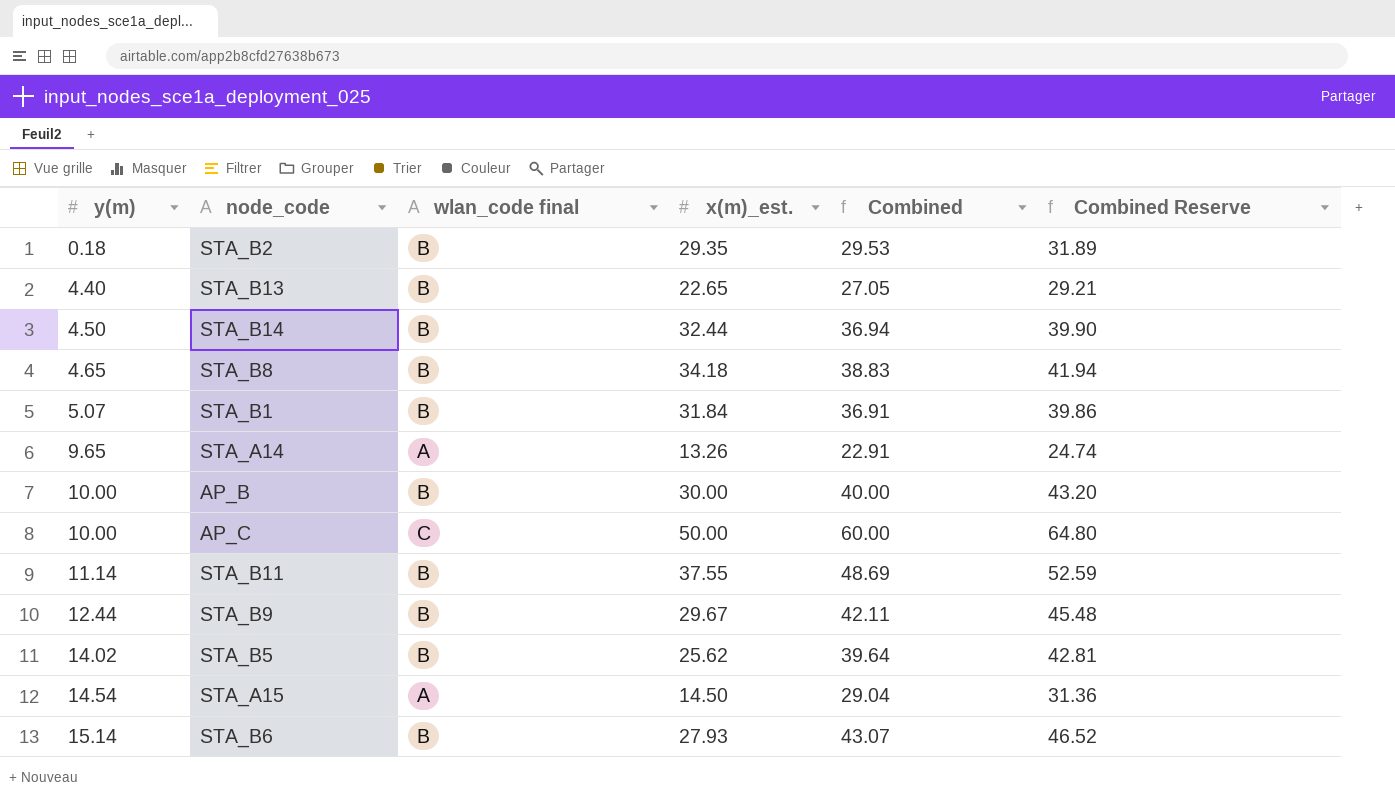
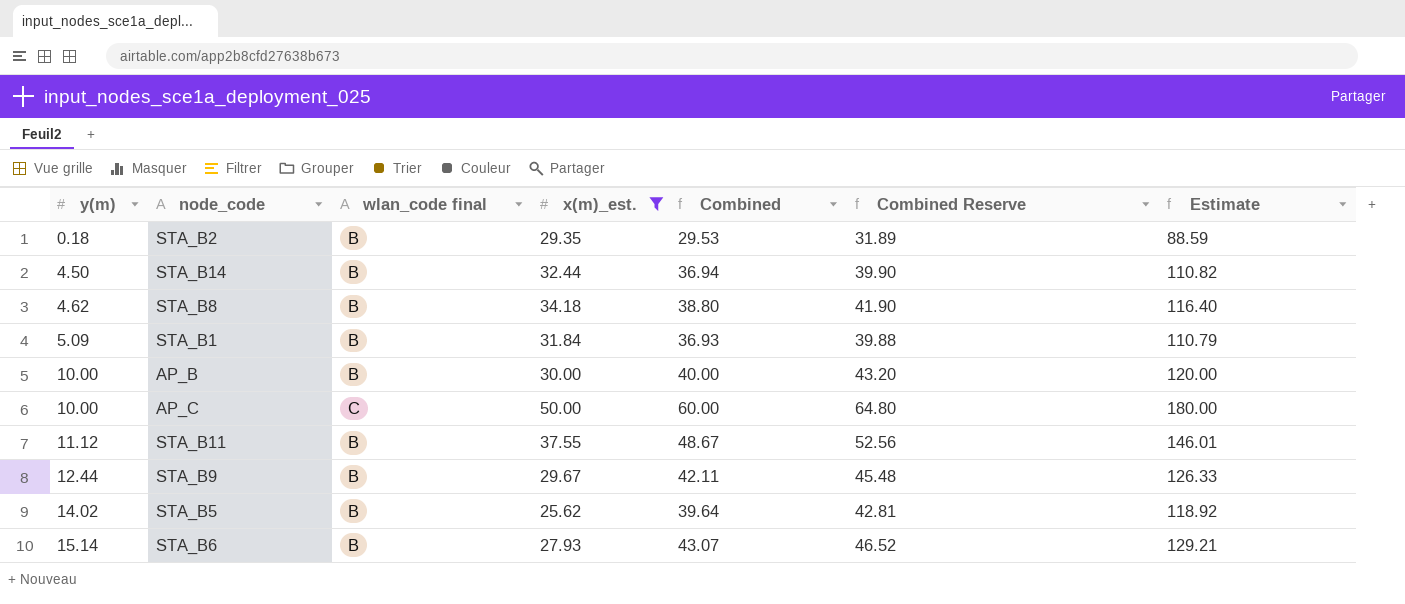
filter: none -> x(m)_est. >= 25.62
column Estimate | formula: none -> [Combined] * 3
STA_B8 | y(m): 4.65 -> 4.62
STA_B8 | Combined: 38.83 -> 38.80
STA_B8 | Combined Reserve: 41.94 -> 41.90
STA_B1 | y(m): 5.07 -> 5.09
STA_B1 | Combined: 36.91 -> 36.93
STA_B1 | Combined Reserve: 39.86 -> 39.88
STA_B11 | y(m): 11.14 -> 11.12
STA_B11 | Combined: 48.69 -> 48.67
STA_B11 | Combined Reserve: 52.59 -> 52.56

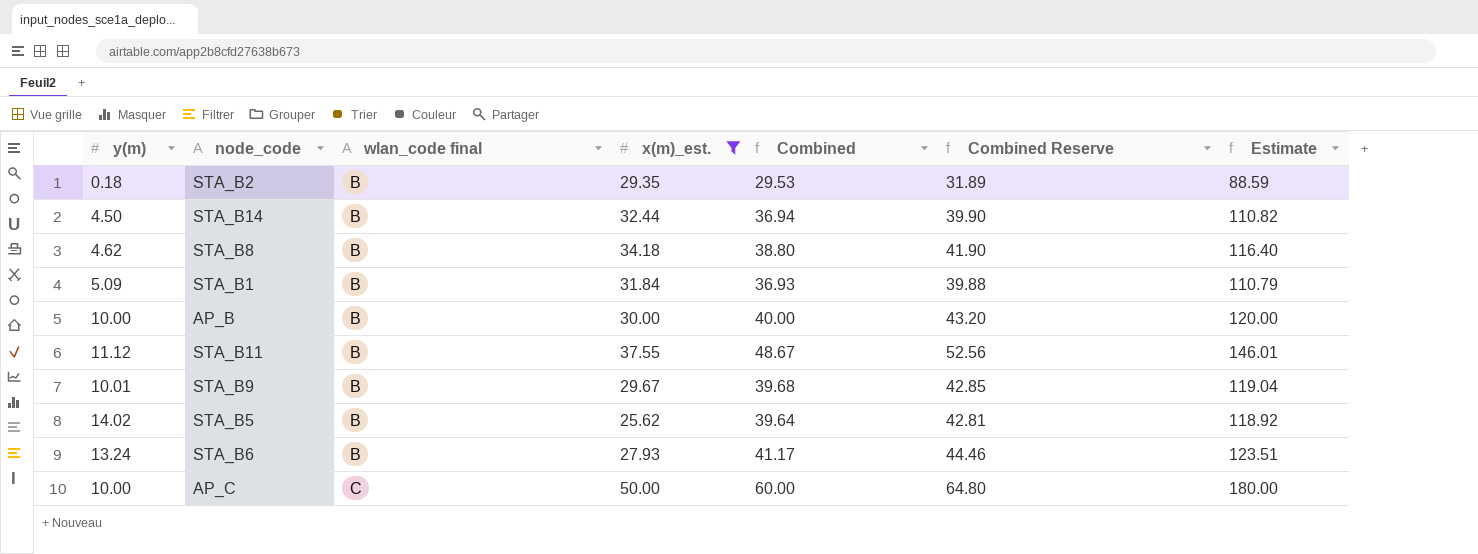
row order: y(m) ascending -> wlan_code final ascending
STA_B9 | y(m): 12.44 -> 10.01
STA_B9 | Combined: 42.11 -> 39.68
STA_B9 | Combined Reserve: 45.48 -> 42.85
STA_B9 | Estimate: 126.33 -> 119.04
STA_B6 | y(m): 15.14 -> 13.24
STA_B6 | Combined: 43.07 -> 41.17
STA_B6 | Combined Reserve: 46.52 -> 44.46
STA_B6 | Estimate: 129.21 -> 123.51

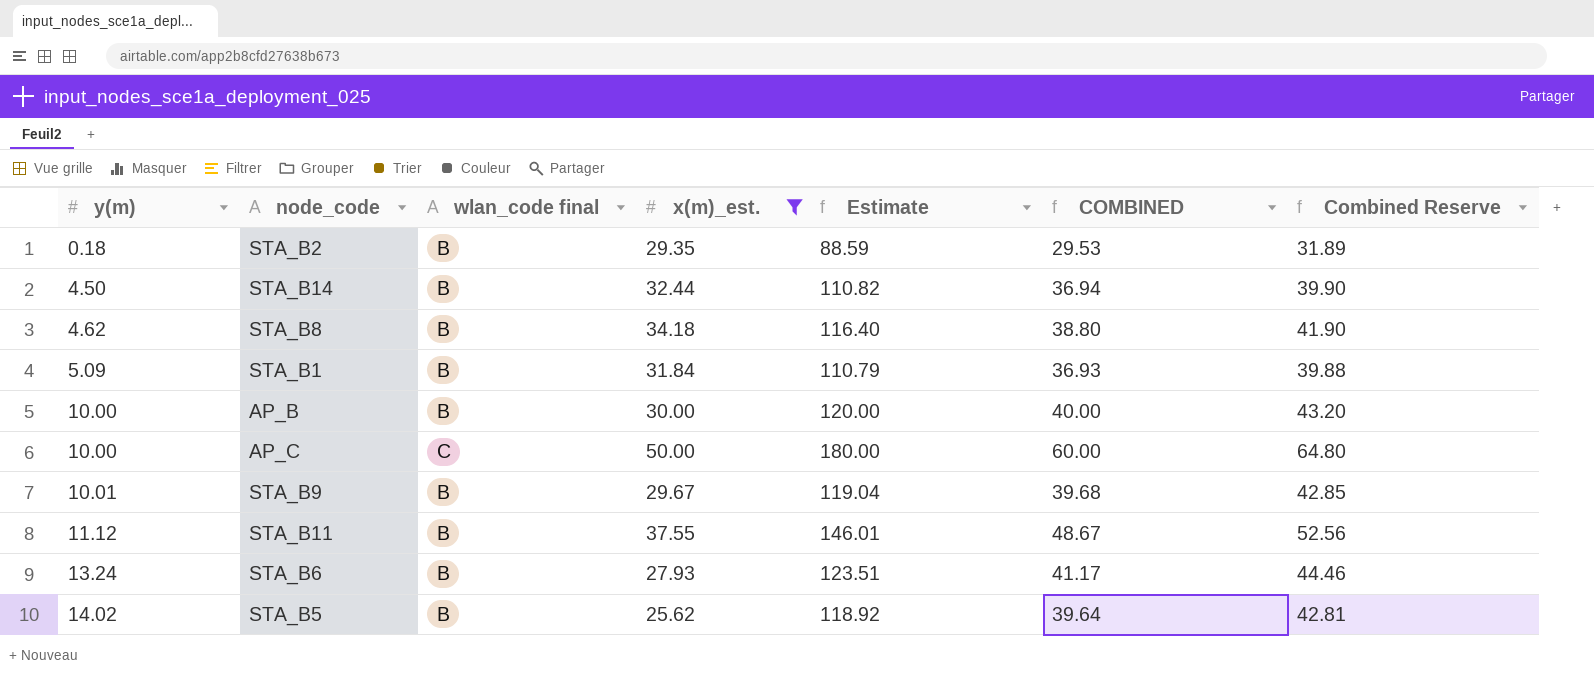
row order: wlan_code final ascending -> y(m) ascending
column Estimate | position: 7 -> 5
column name: Combined -> COMBINED

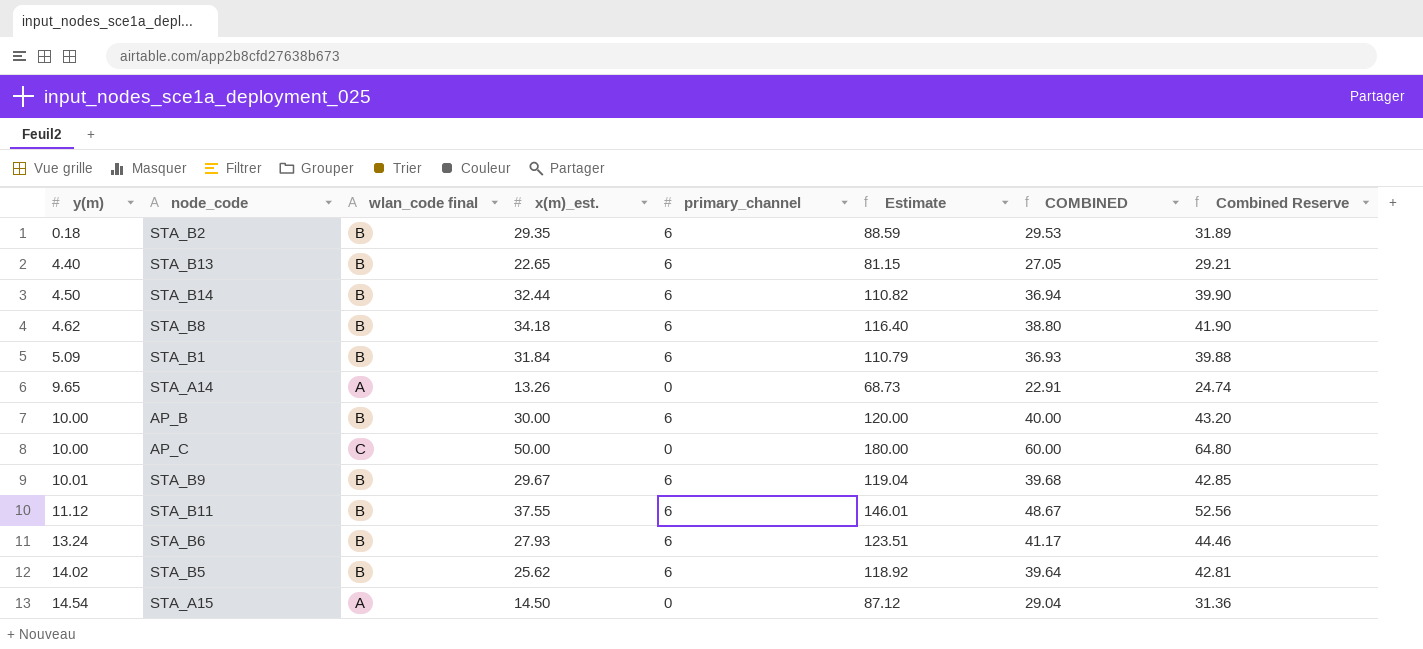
filter: x(m)_est. >= 25.62 -> none
column primary_channel | position: none -> 5

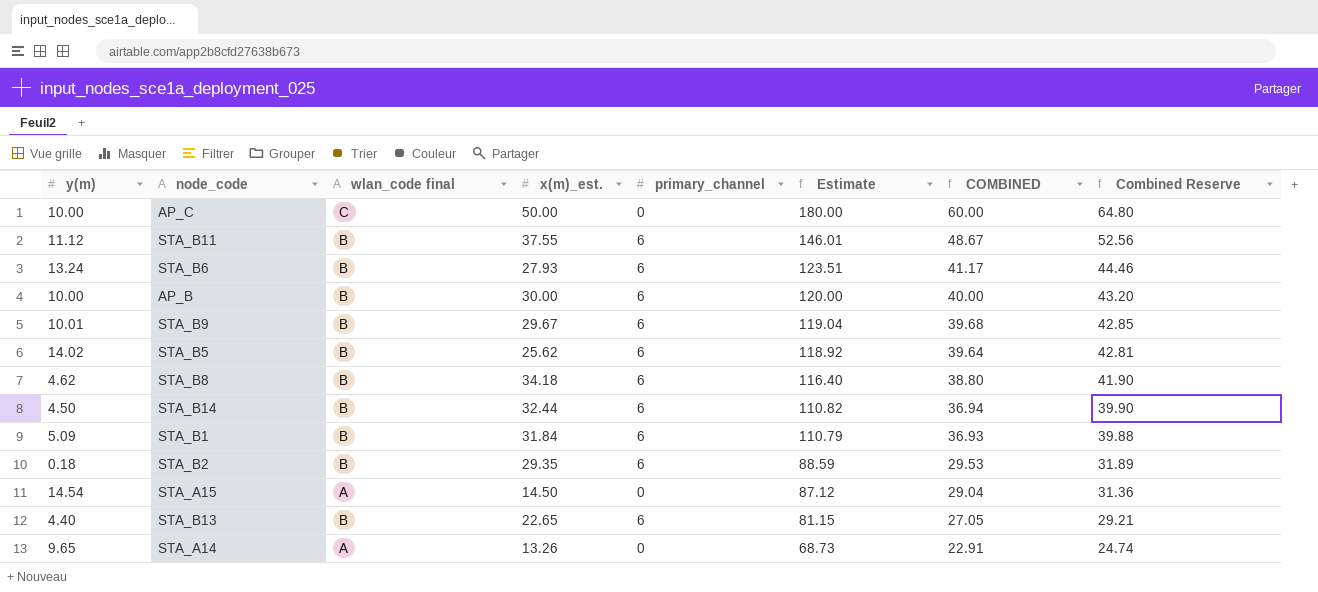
row order: y(m) ascending -> Estimate descending

